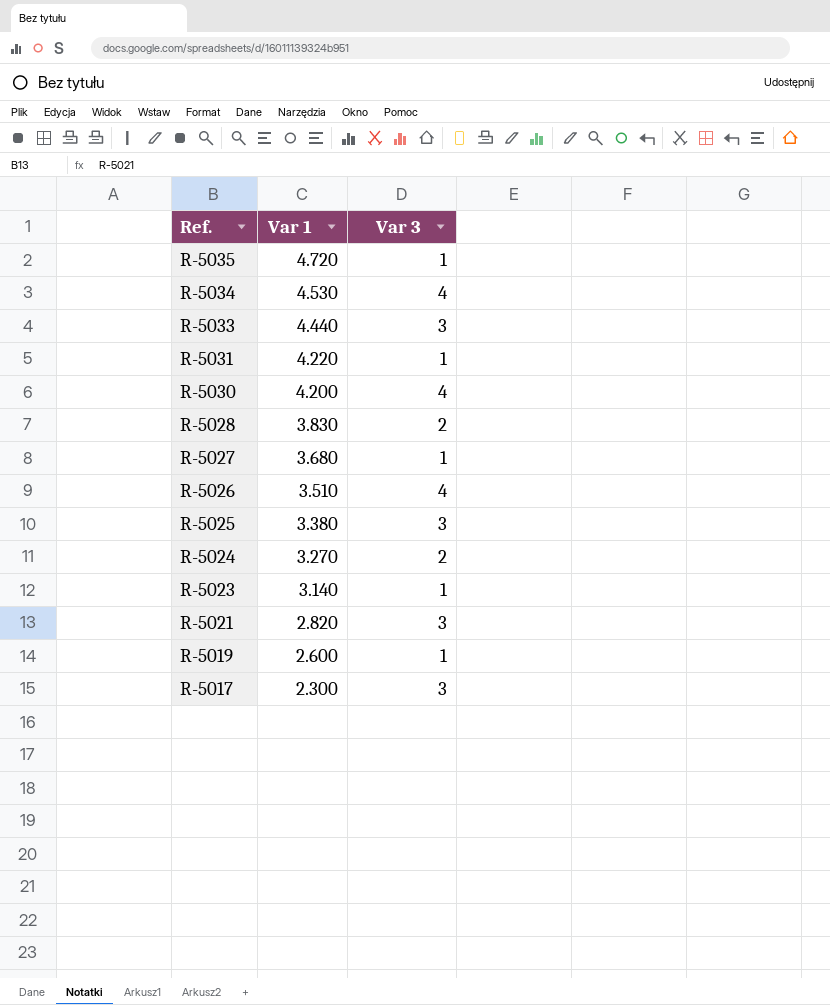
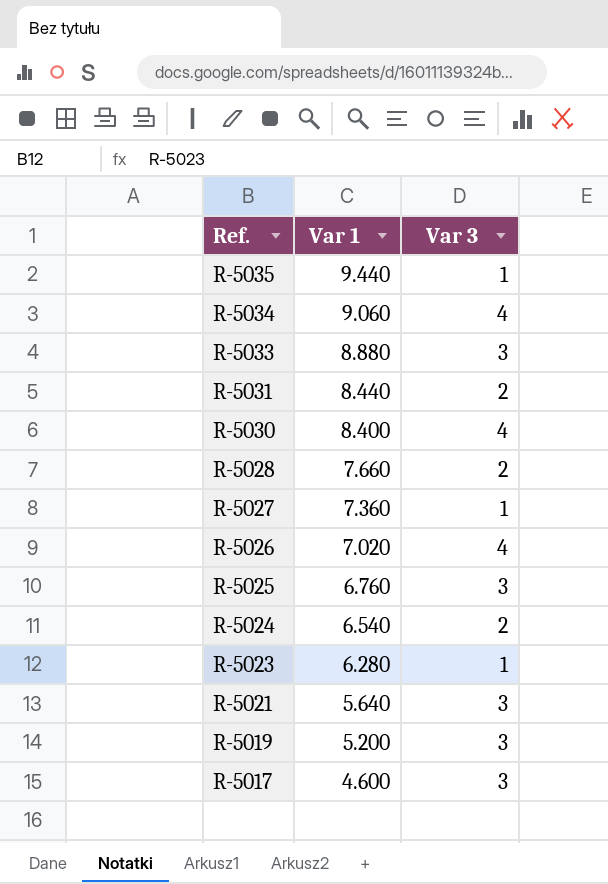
R-5035 | Var 1: 4.720 -> 9.440
R-5034 | Var 1: 4.530 -> 9.060
R-5033 | Var 1: 4.440 -> 8.880
R-5031 | Var 1: 4.220 -> 8.440
R-5031 | Var 3: 1 -> 2
R-5030 | Var 1: 4.200 -> 8.400
R-5028 | Var 1: 3.830 -> 7.660
R-5027 | Var 1: 3.680 -> 7.360
R-5026 | Var 1: 3.510 -> 7.020
R-5025 | Var 1: 3.380 -> 6.760
R-5024 | Var 1: 3.270 -> 6.540
R-5023 | Var 1: 3.140 -> 6.280
R-5021 | Var 1: 2.820 -> 5.640
R-5019 | Var 1: 2.600 -> 5.200
R-5019 | Var 3: 1 -> 3
R-5017 | Var 1: 2.300 -> 4.600

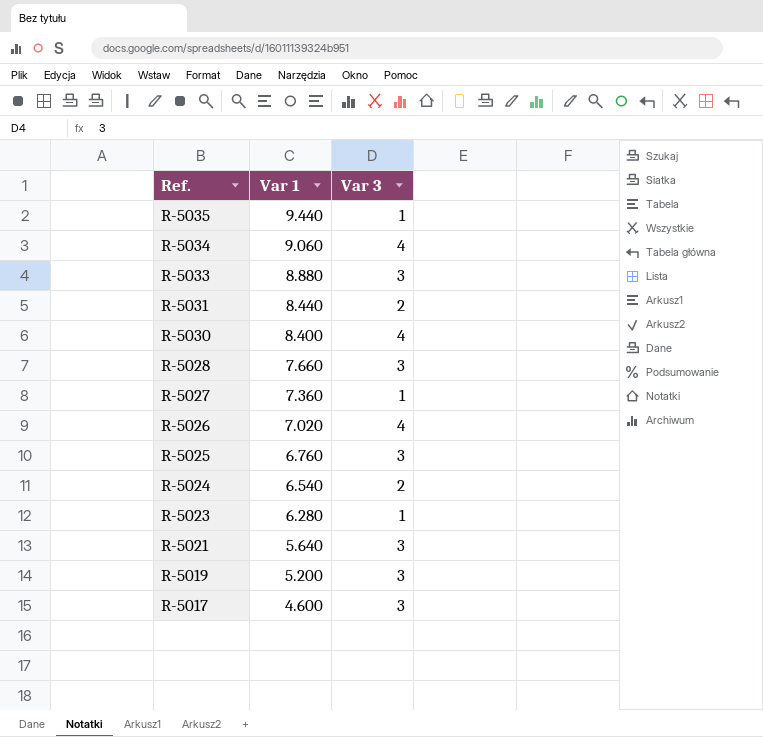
R-5028 | Var 3: 2 -> 3

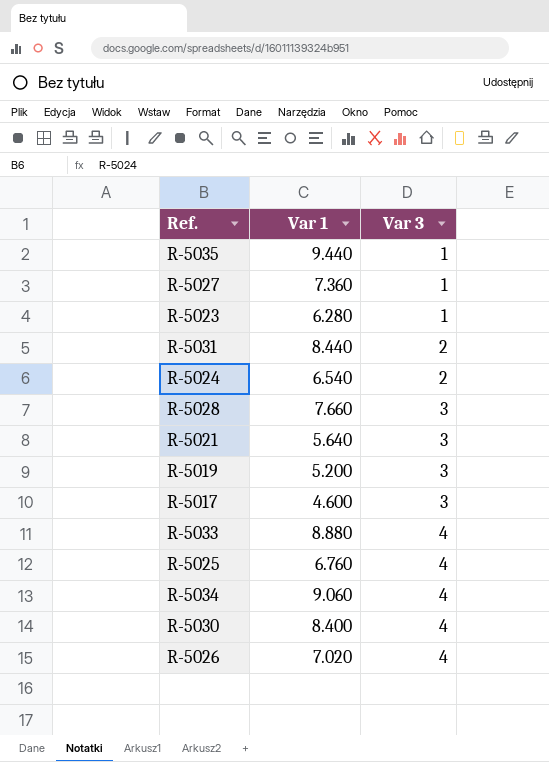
row order: Ref. descending -> Var 3 ascending
R-5033 | Var 3: 3 -> 4
R-5025 | Var 3: 3 -> 4

